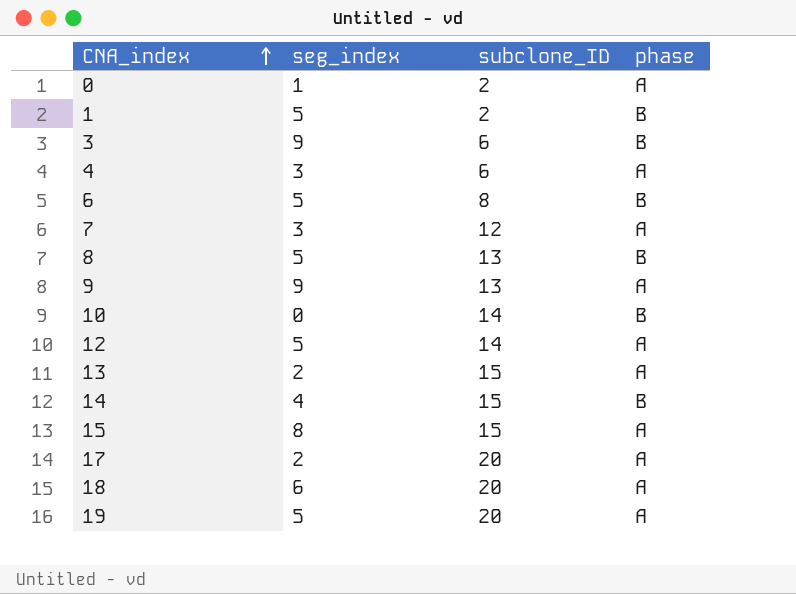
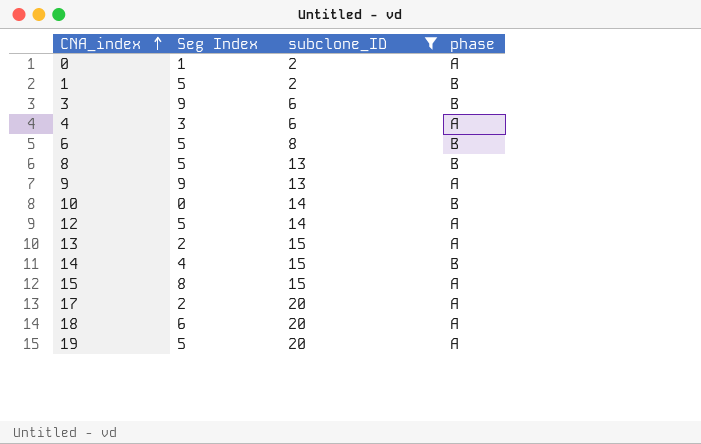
filter: none -> subclone_ID != 12
column name: seg_index -> Seg Index

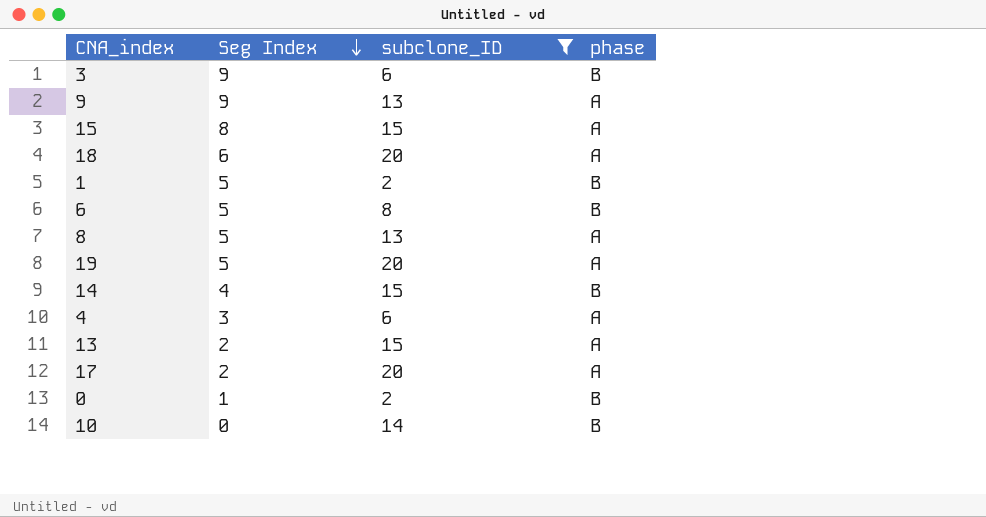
row order: CNA_index ascending -> Seg Index descending
row 12: 5 | 14 | A -> none
8 | phase: B -> A
0 | phase: A -> B

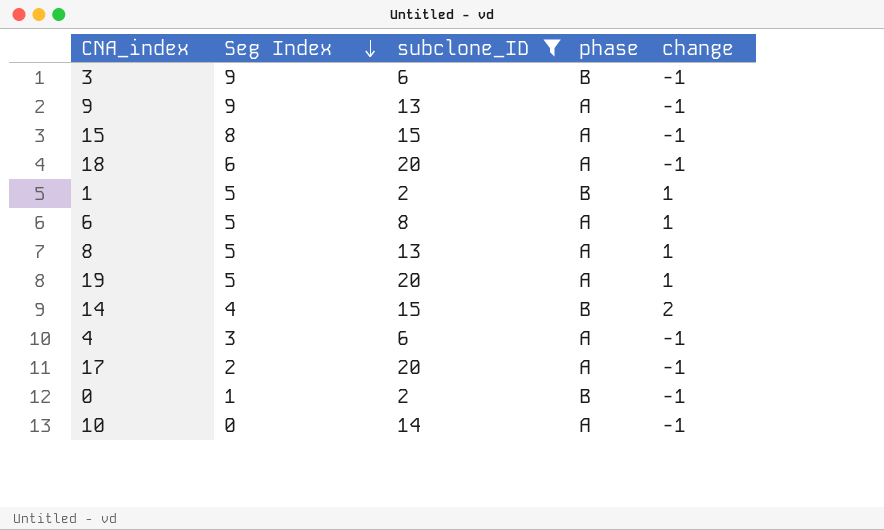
column change | position: none -> 5
row 13: 2 | 15 | A -> none
6 | phase: B -> A
10 | phase: B -> A

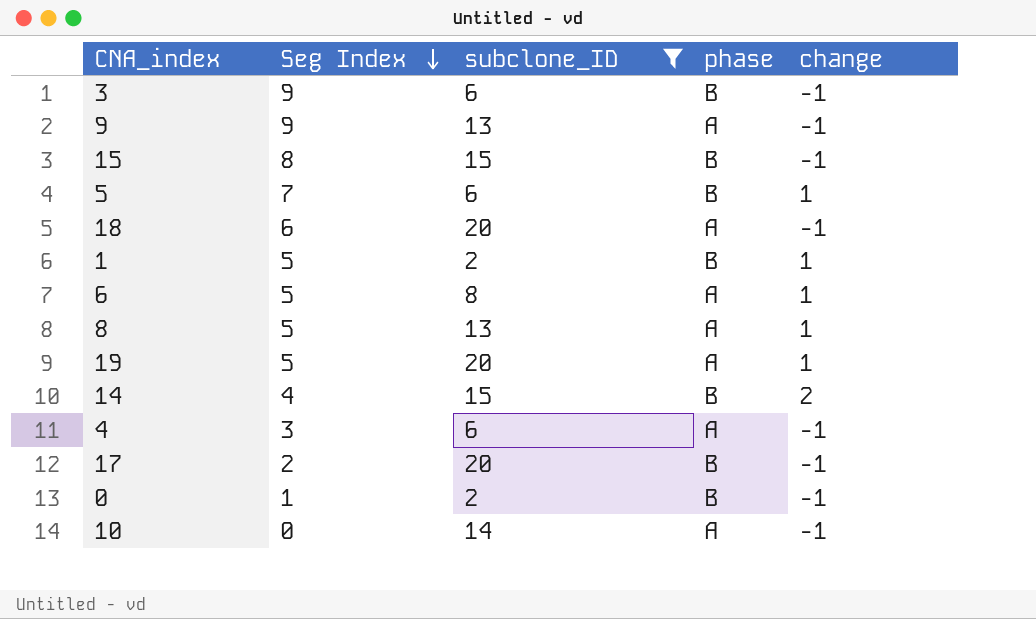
15 | phase: A -> B
row 5: none -> 7 | 6 | B | 1
17 | phase: A -> B

